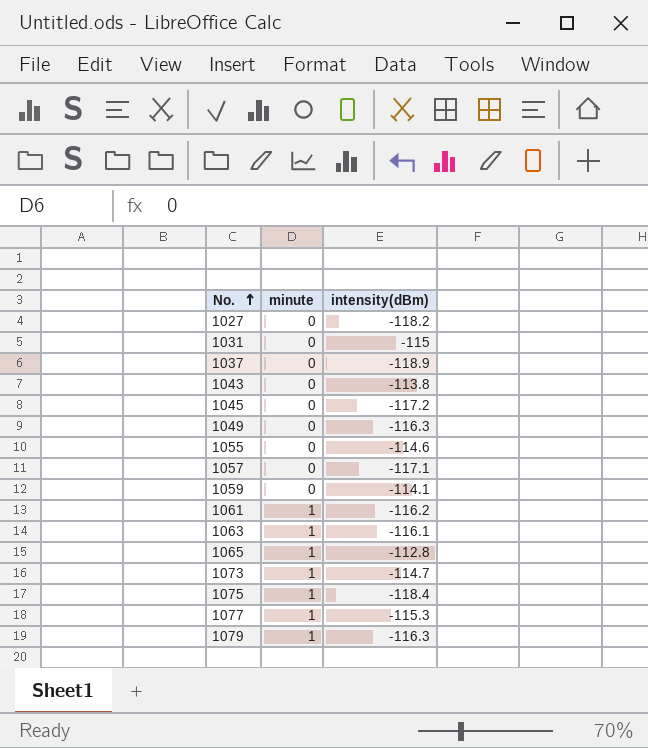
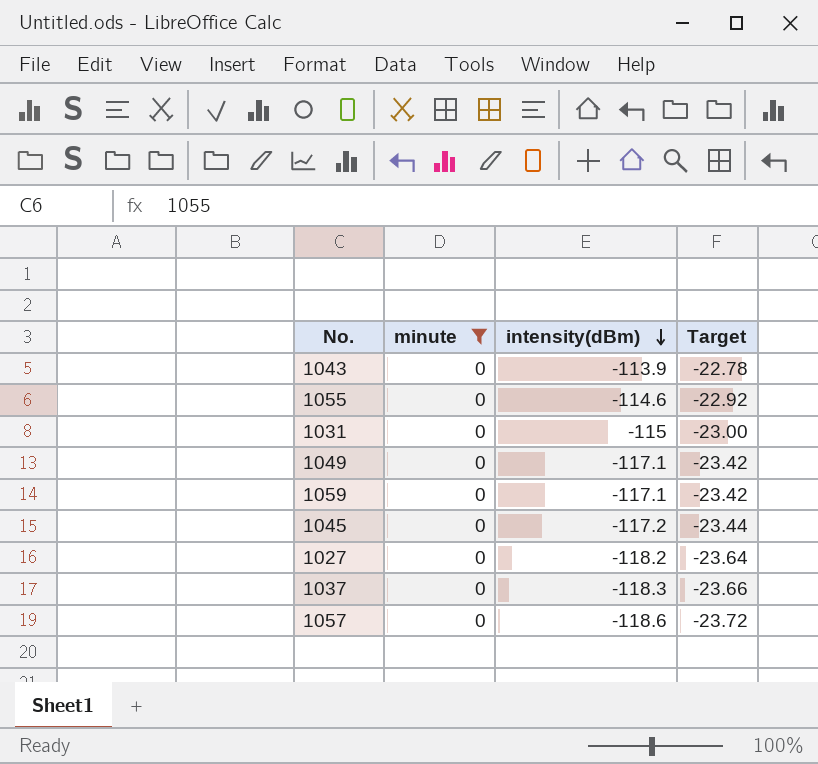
filter: none -> minute = 0
row order: No. ascending -> intensity(dBm) descending
column Target | formula: none -> [intensity(dBm)] * 0.2
1043 | intensity(dBm): -113.8 -> -113.9
1049 | intensity(dBm): -116.3 -> -117.1
1059 | intensity(dBm): -114.1 -> -117.1
1037 | intensity(dBm): -118.9 -> -118.3
1057 | intensity(dBm): -117.1 -> -118.6

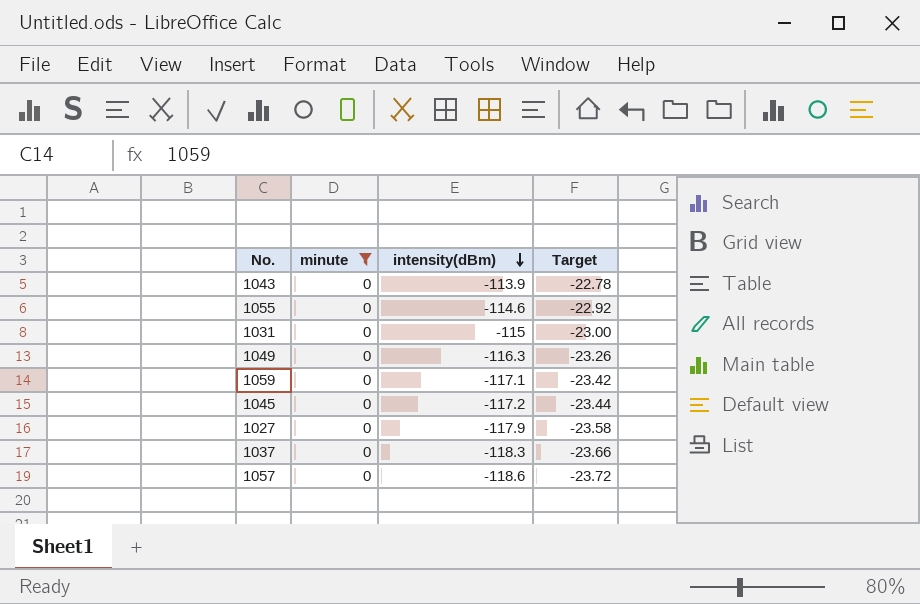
1049 | intensity(dBm): -117.1 -> -116.3
1049 | Target: -23.42 -> -23.26
1027 | intensity(dBm): -118.2 -> -117.9
1027 | Target: -23.64 -> -23.58

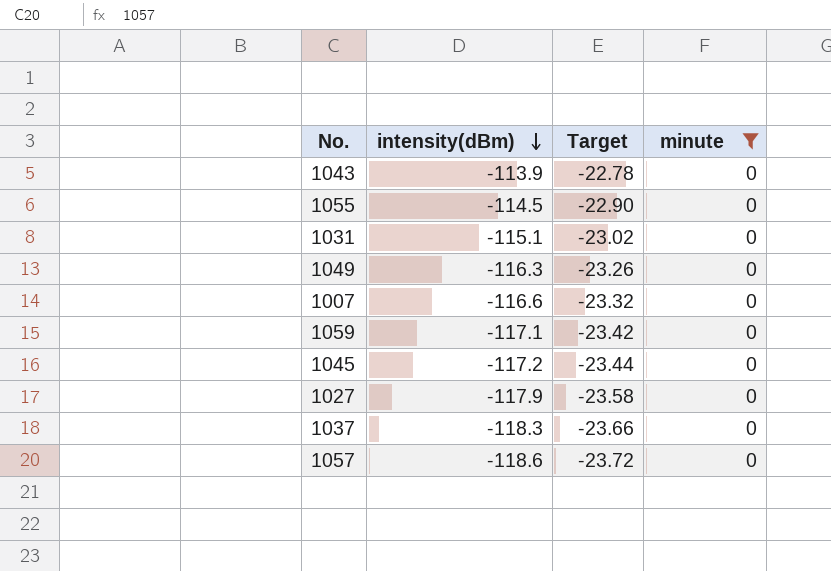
column minute | position: 2 -> 4
1055 | intensity(dBm): -114.6 -> -114.5
1055 | Target: -22.92 -> -22.90
1031 | intensity(dBm): -115 -> -115.1
1031 | Target: -23.00 -> -23.02
row 1007: none -> -116.6 | -23.32 | 0

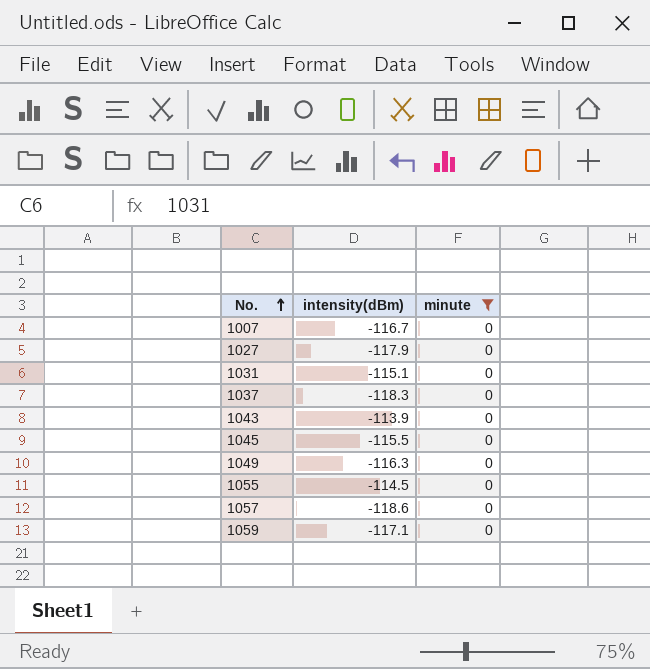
row order: intensity(dBm) descending -> No. ascending
column Target | formula: [intensity(dBm)] * 0.2 -> none
1007 | intensity(dBm): -116.6 -> -116.7
1045 | intensity(dBm): -117.2 -> -115.5

